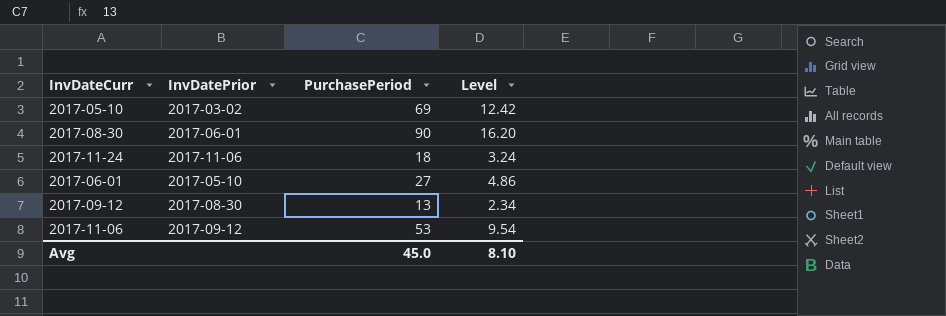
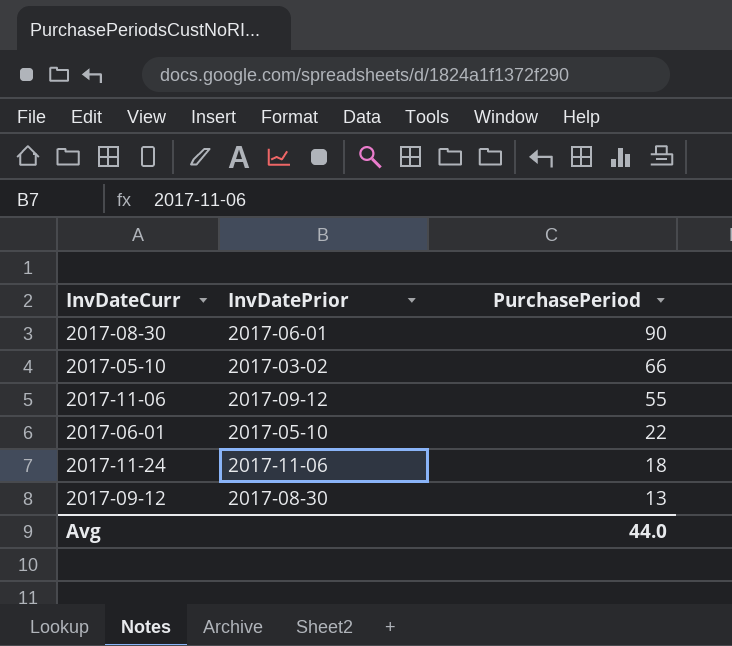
row order: none -> PurchasePeriod descending
column Level | formula: [PurchasePeriod] * 0.18 -> none
2017-05-10 | PurchasePeriod: 69 -> 66
2017-11-06 | PurchasePeriod: 53 -> 55
2017-06-01 | PurchasePeriod: 27 -> 22
Avg | PurchasePeriod: 45.0 -> 44.0

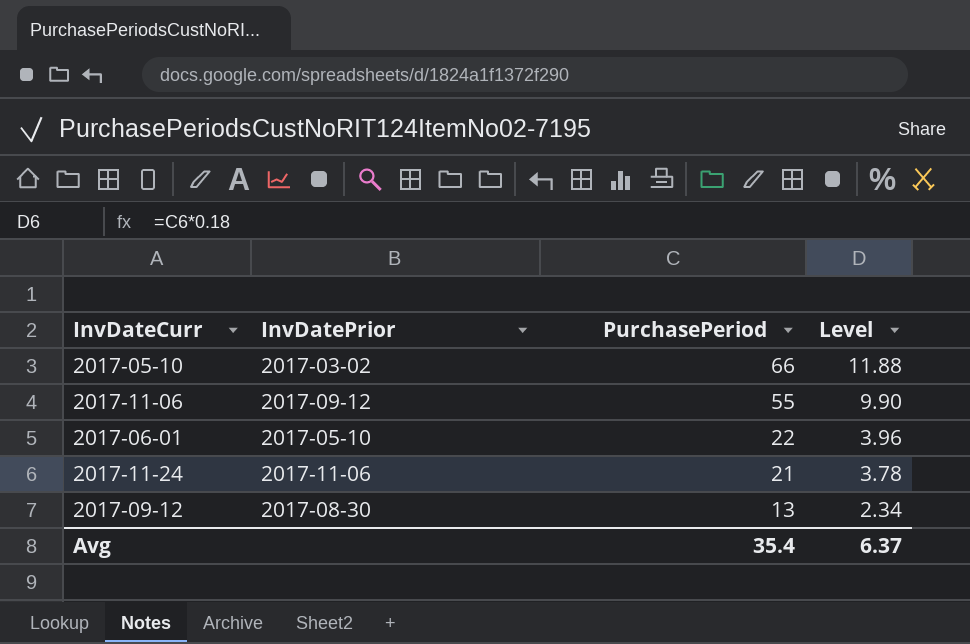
column Level | formula: none -> [PurchasePeriod] * 0.18
row 2017-08-30: 2017-06-01 | 90 -> none
2017-11-24 | PurchasePeriod: 18 -> 21
Avg | PurchasePeriod: 44.0 -> 35.4

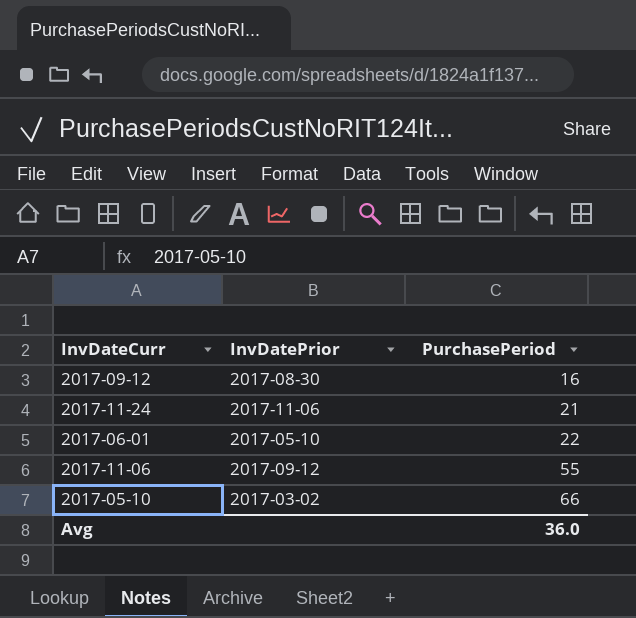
row order: PurchasePeriod descending -> PurchasePeriod ascending
column Level | formula: [PurchasePeriod] * 0.18 -> none
2017-09-12 | PurchasePeriod: 13 -> 16
Avg | PurchasePeriod: 35.4 -> 36.0

